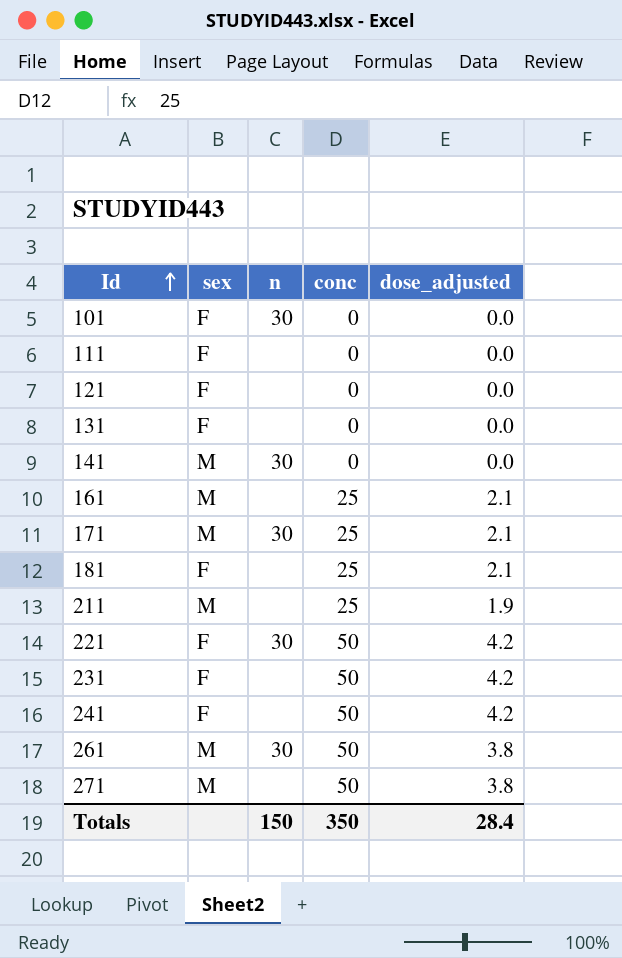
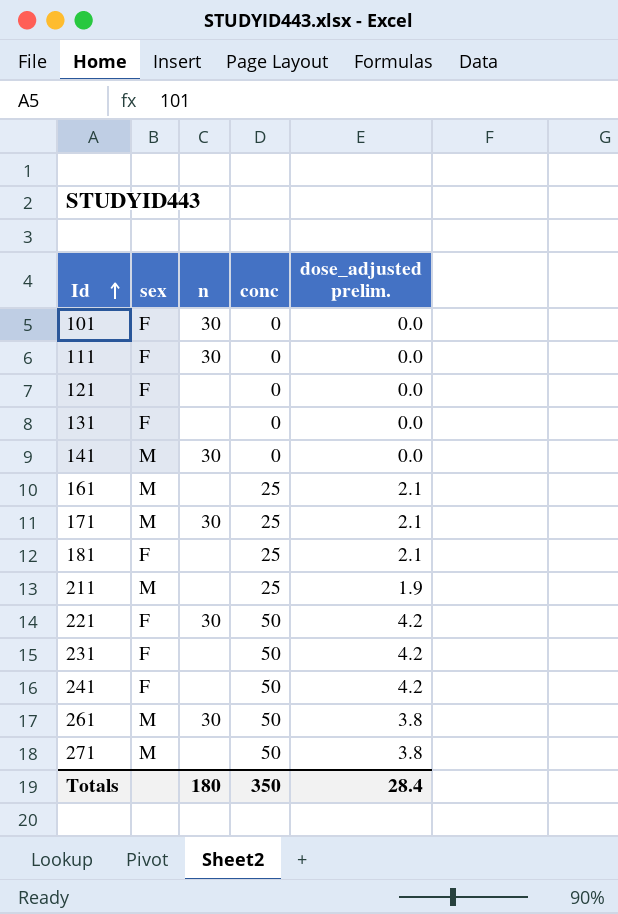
column name: dose_adjusted -> dose_adjusted prelim.
111 | n: none -> 30
Totals | n: 150 -> 180

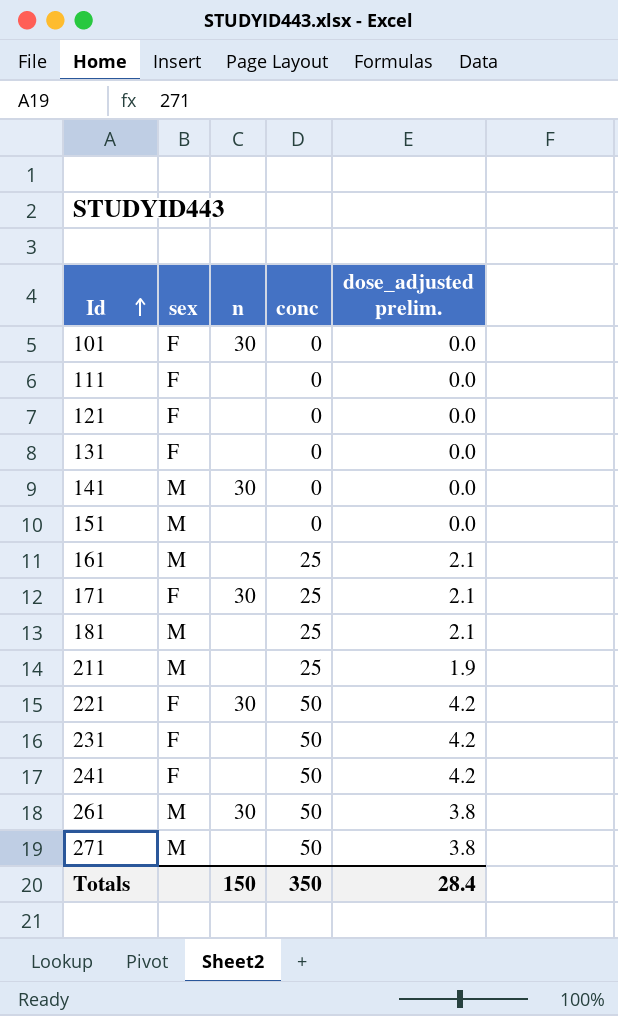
111 | n: 30 -> none
row 151: none -> M | none | 0 | 0.0
171 | sex: M -> F
181 | sex: F -> M
Totals | n: 180 -> 150

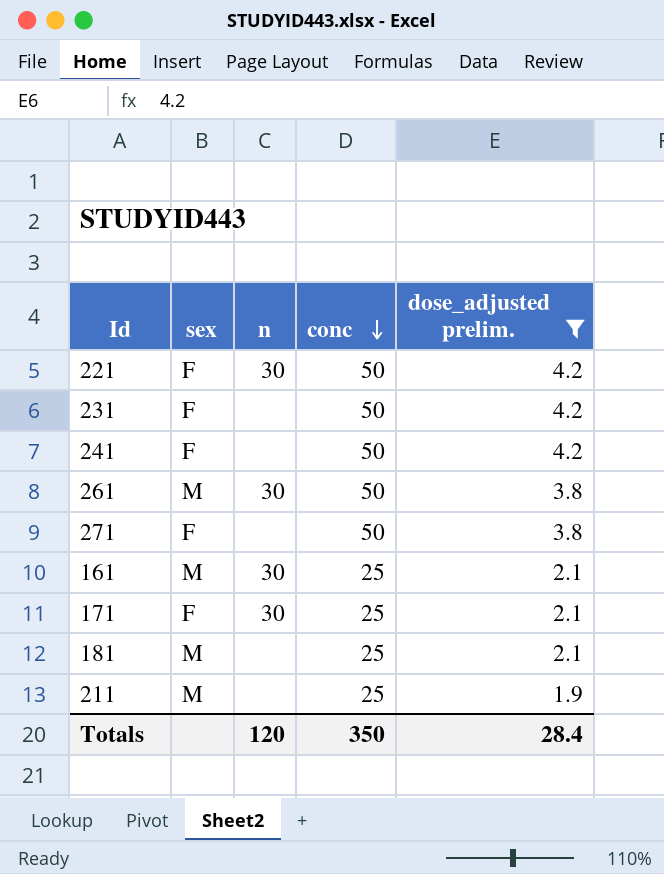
filter: none -> dose_adjusted prelim. != 0.0
row order: Id ascending -> conc descending
271 | sex: M -> F
161 | n: none -> 30
Totals | n: 150 -> 120

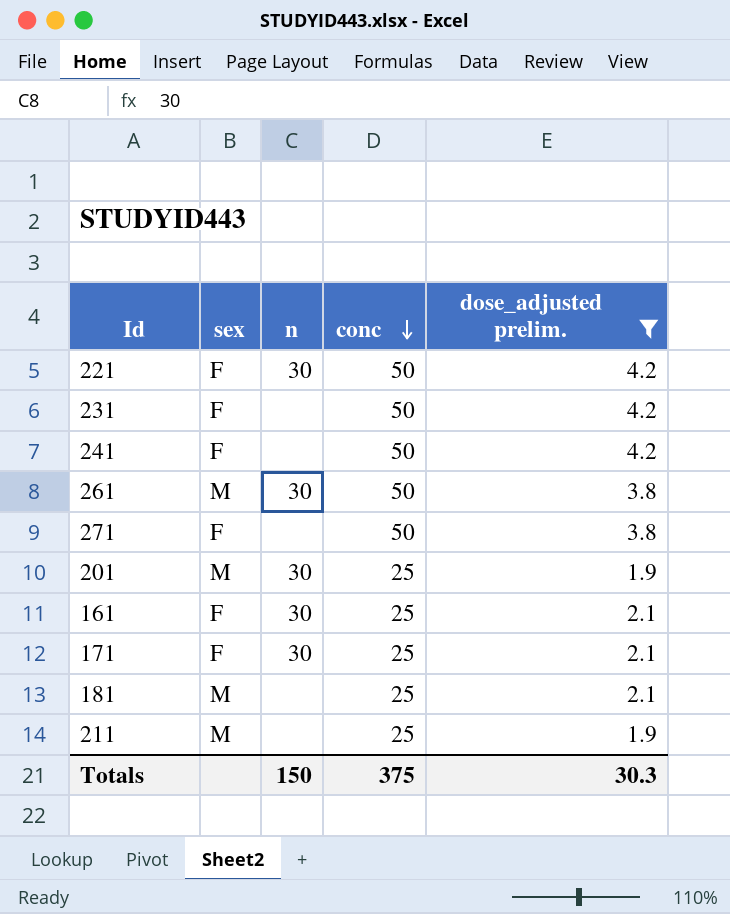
row 201: none -> M | 30 | 25 | 1.9
161 | sex: M -> F
Totals | n: 120 -> 150
Totals | conc: 350 -> 375
Totals | dose_adjusted prelim.: 28.4 -> 30.3

